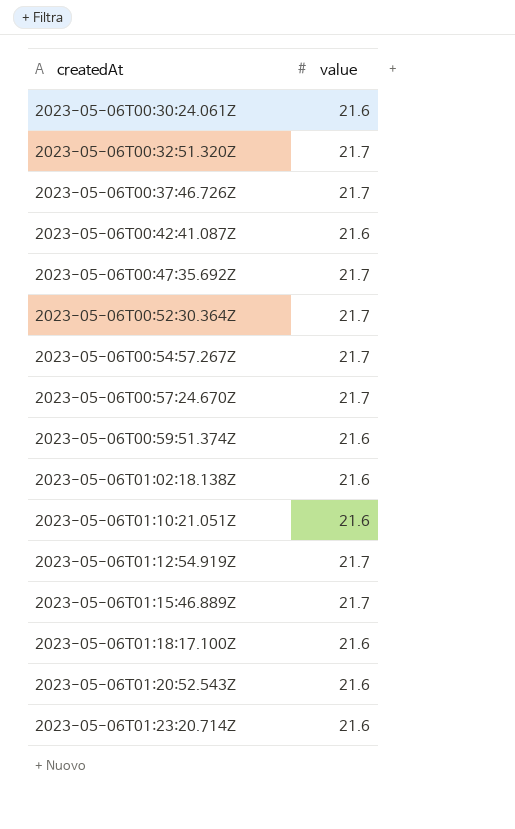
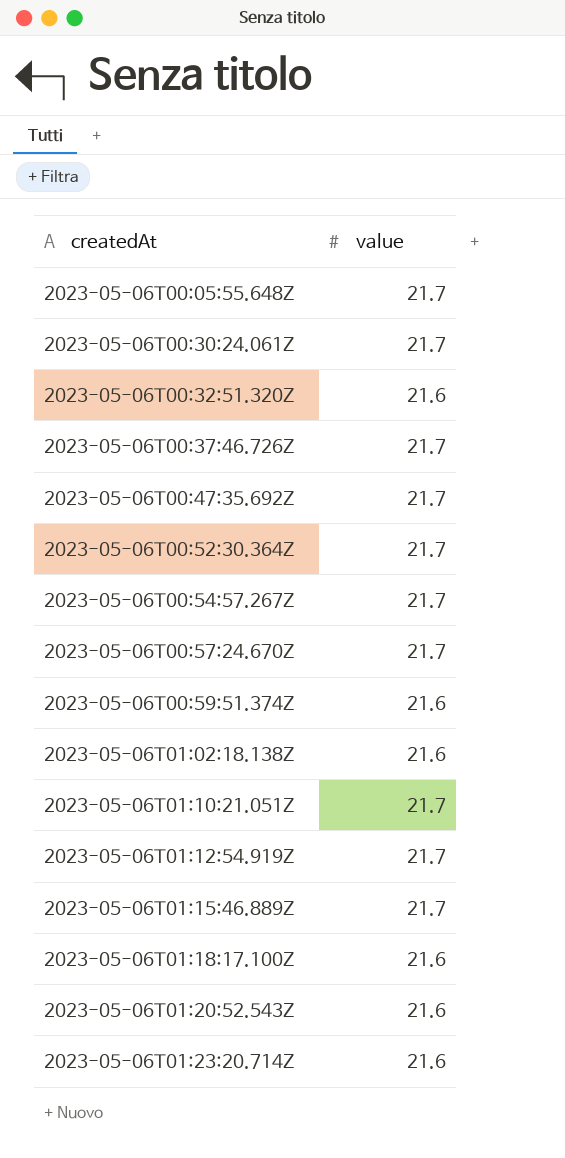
row 2023-05-06T00:42:41.087Z: 21.6 -> none
row 2023-05-06T00:05:55.648Z: none -> 21.7
2023-05-06T00:30:24.061Z | value: 21.6 -> 21.7
2023-05-06T00:32:51.320Z | value: 21.7 -> 21.6
2023-05-06T01:10:21.051Z | value: 21.6 -> 21.7

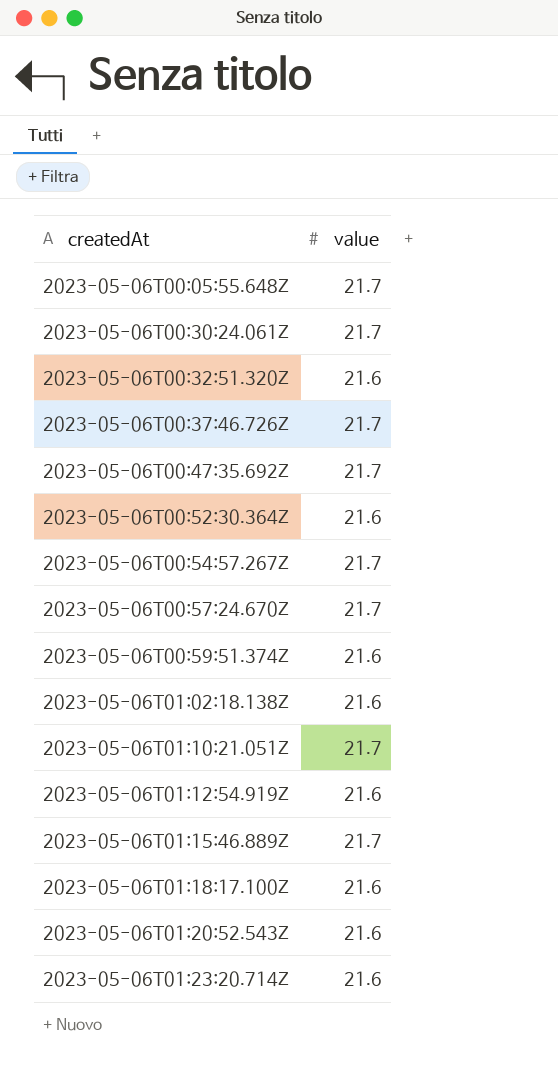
2023-05-06T00:52:30.364Z | value: 21.7 -> 21.6
2023-05-06T01:12:54.919Z | value: 21.7 -> 21.6

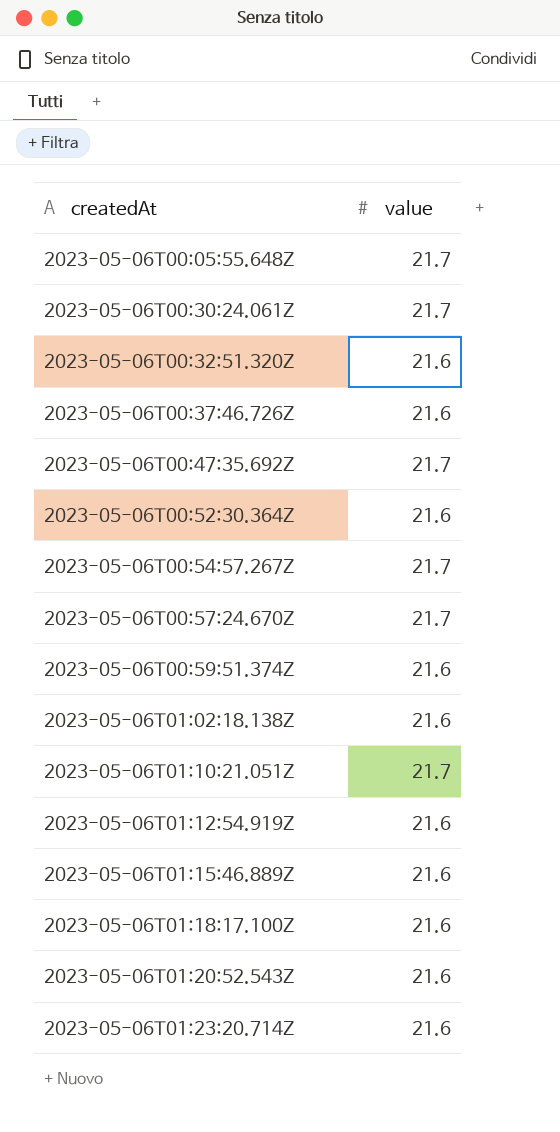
2023-05-06T00:37:46.726Z | value: 21.7 -> 21.6
2023-05-06T01:15:46.889Z | value: 21.7 -> 21.6

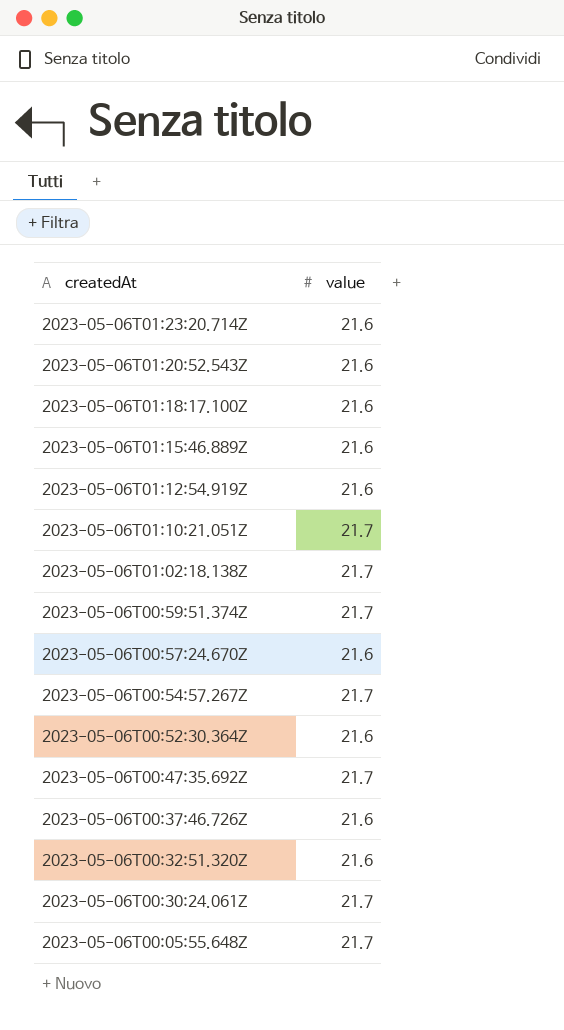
row order: createdAt ascending -> createdAt descending
2023-05-06T01:02:18.138Z | value: 21.6 -> 21.7
2023-05-06T00:59:51.374Z | value: 21.6 -> 21.7
2023-05-06T00:57:24.670Z | value: 21.7 -> 21.6

